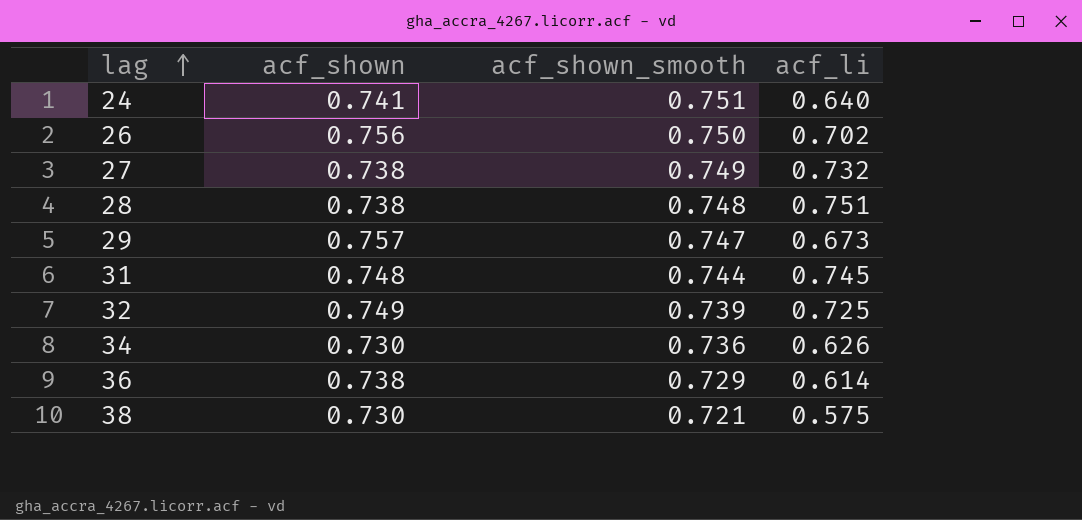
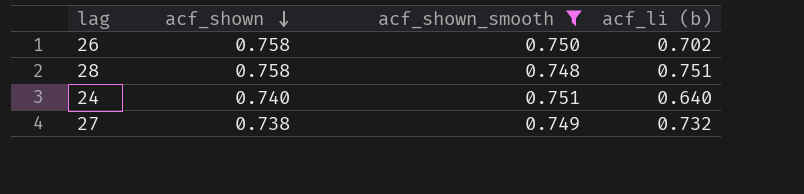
filter: none -> acf_shown_smooth >= 0.748
row order: lag ascending -> acf_shown descending
column name: acf_li -> acf_li (b)
26 | acf_shown: 0.756 -> 0.758
28 | acf_shown: 0.738 -> 0.758
24 | acf_shown: 0.741 -> 0.740

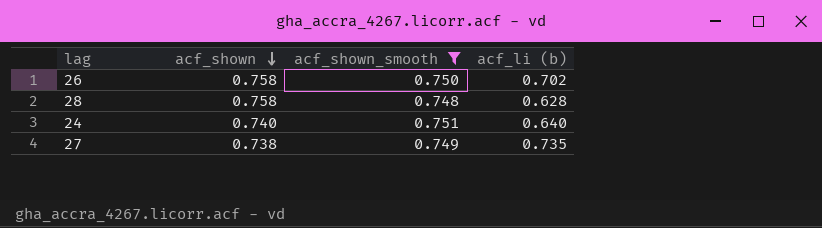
28 | acf_li (b): 0.751 -> 0.628
27 | acf_li (b): 0.732 -> 0.735

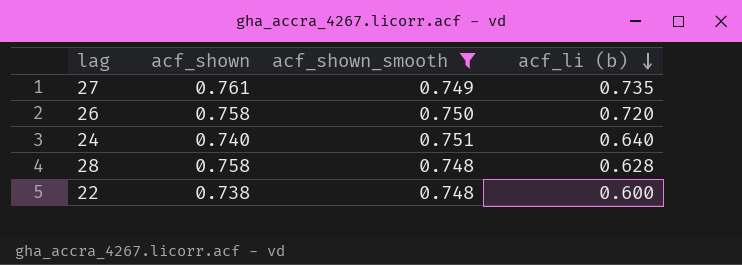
row order: acf_shown descending -> acf_li (b) descending
27 | acf_shown: 0.738 -> 0.761
26 | acf_li (b): 0.702 -> 0.720
row 22: none -> 0.738 | 0.748 | 0.600

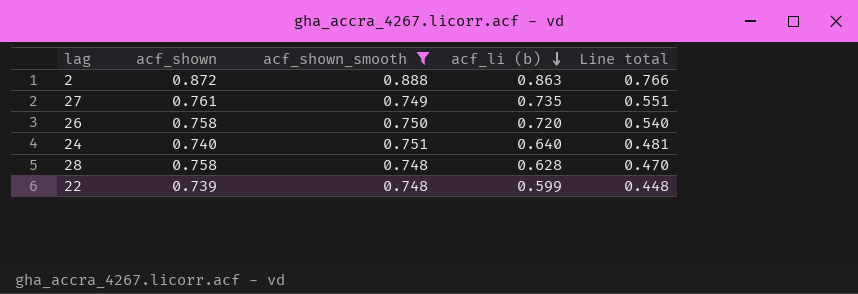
column Line total | formula: none -> [acf_shown_smooth] * [acf_li (b)]
row 2: none -> 0.872 | 0.888 | 0.863 | 0.766
22 | acf_shown: 0.738 -> 0.739
22 | acf_li (b): 0.600 -> 0.599

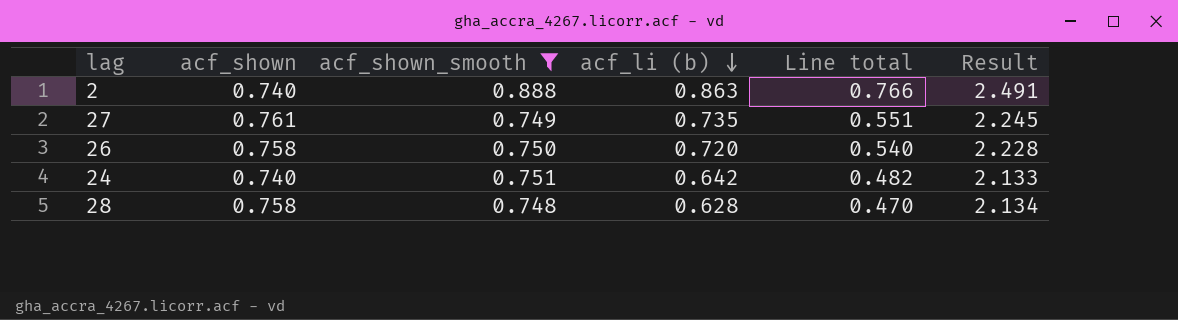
column Result | formula: none -> [acf_shown] + [acf_shown_smooth] + [acf_li (b)]
row 22: 0.739 | 0.748 | 0.599 | 0.448 -> none
2 | acf_shown: 0.872 -> 0.740
24 | acf_li (b): 0.640 -> 0.642
24 | Line total: 0.481 -> 0.482

